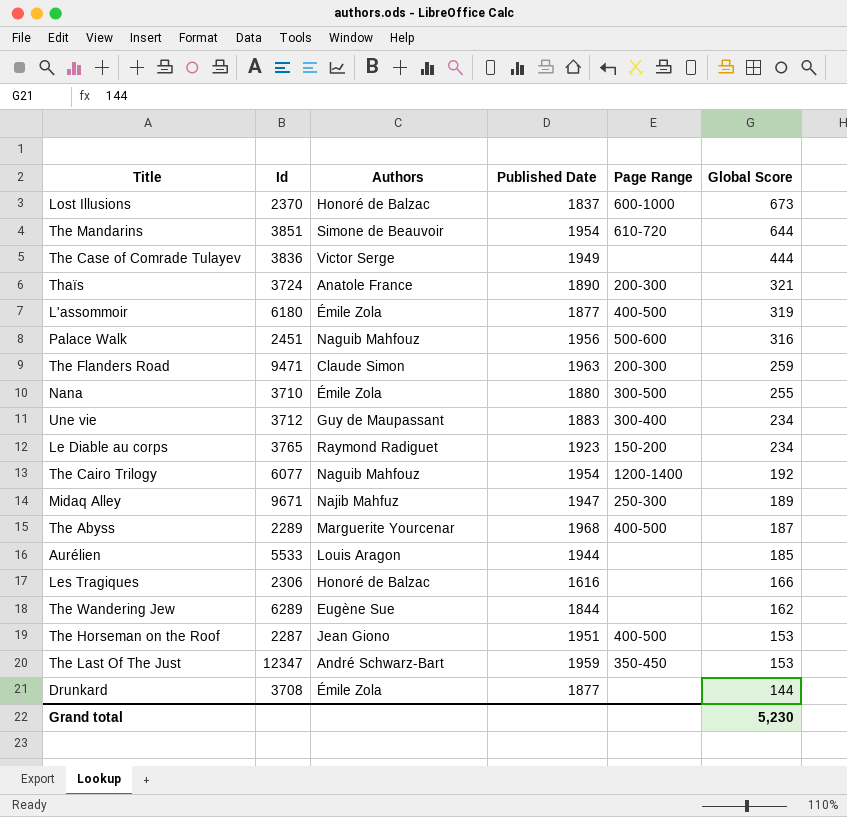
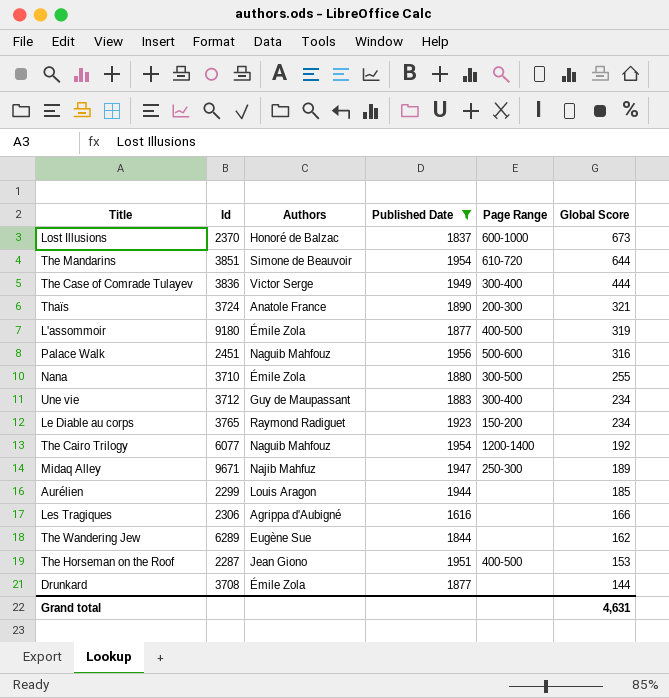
filter: none -> Published Date <= 1956
The Case of Comrade Tulayev | Page Range: none -> 300-400
L'assommoir | Id: 6180 -> 9180
Aurélien | Id: 5533 -> 2299
Les Tragiques | Authors: Honoré de Balzac -> Agrippa d'Aubigné
Grand total | Global Score: 5,230 -> 4,631

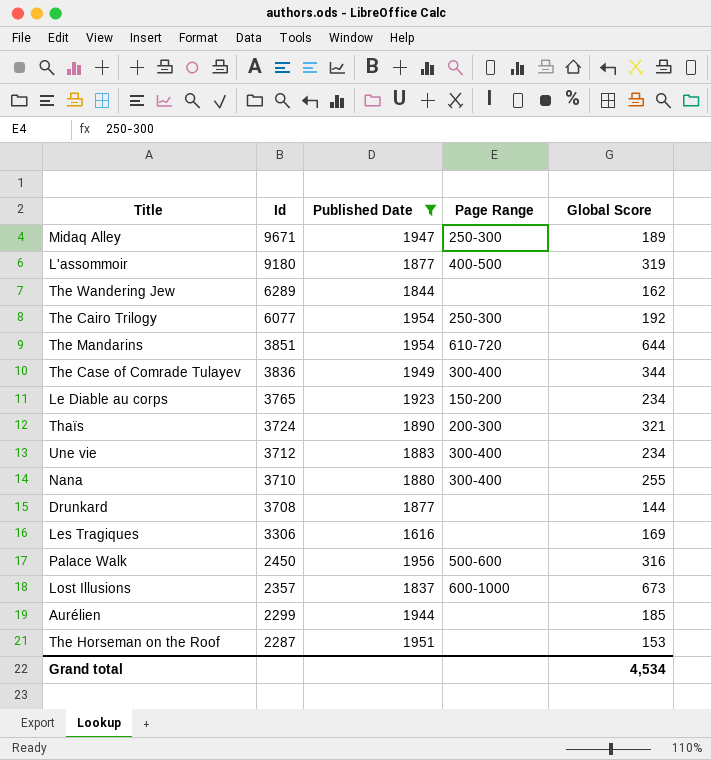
row order: Global Score descending -> Id descending
column Authors | position: 3 -> none
The Cairo Trilogy | Page Range: 1200-1400 -> 250-300
The Case of Comrade Tulayev | Global Score: 444 -> 344
Nana | Page Range: 300-500 -> 300-400
Les Tragiques | Id: 2306 -> 3306
Les Tragiques | Global Score: 166 -> 169
Palace Walk | Id: 2451 -> 2450
Lost Illusions | Id: 2370 -> 2357
The Horseman on the Roof | Page Range: 400-500 -> none
Grand total | Global Score: 4,631 -> 4,534

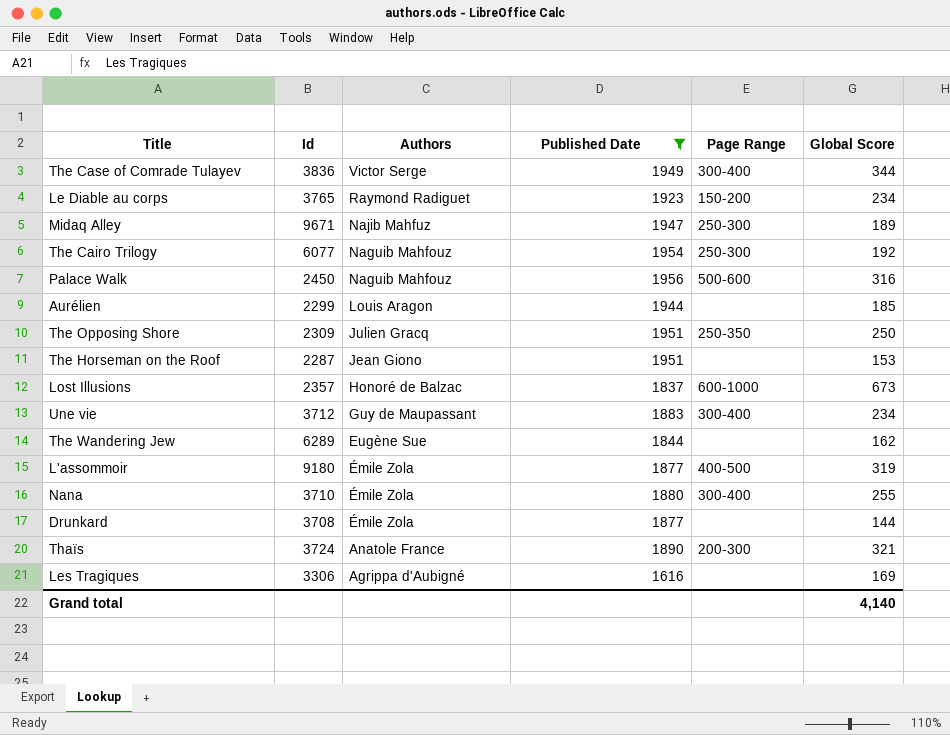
row order: Id descending -> Authors descending
column Authors | position: none -> 3
row The Mandarins: 3851 | 1954 | 610-720 | 644 -> none
row The Opposing Shore: none -> 2309 | Julien Gracq | 1951 | 250-350 | 250
Grand total | Global Score: 4,534 -> 4,140

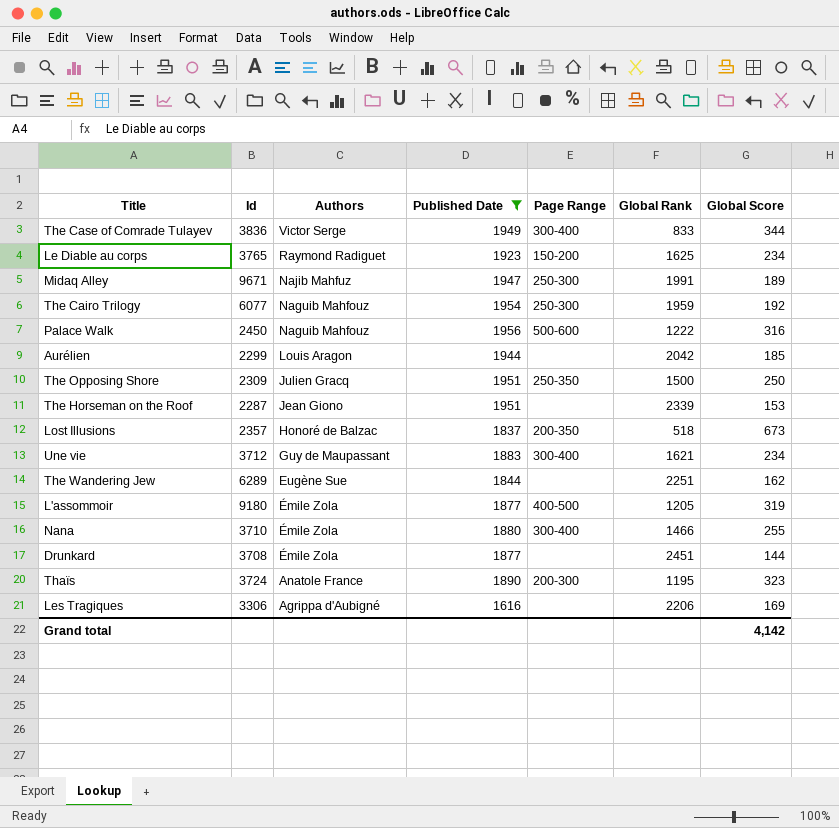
column Global Rank | position: none -> 6
Lost Illusions | Page Range: 600-1000 -> 200-350
Thaïs | Global Score: 321 -> 323
Grand total | Global Score: 4,140 -> 4,142

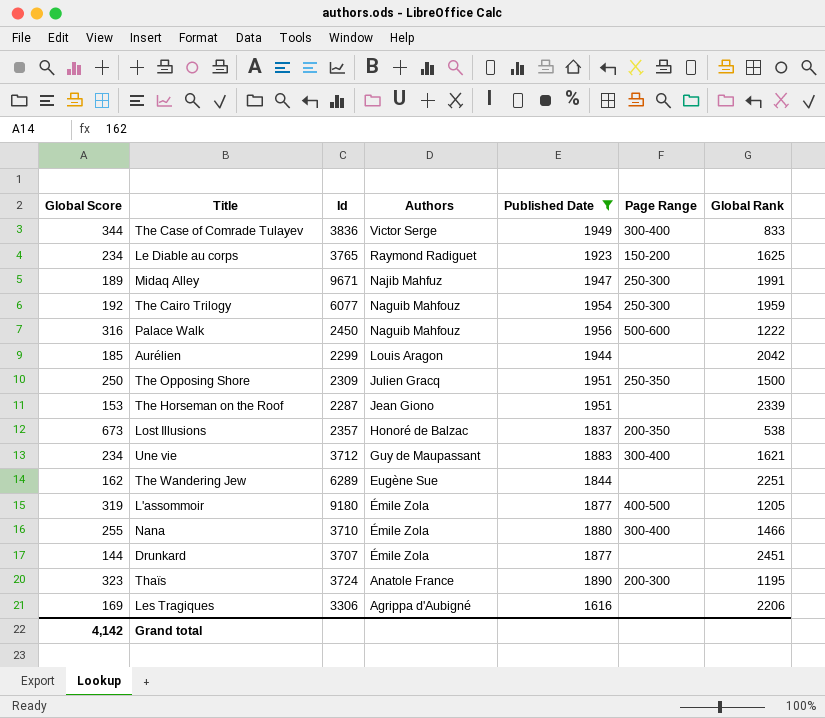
column Global Score | position: 7 -> 1
Lost Illusions | Global Rank: 518 -> 538
Drunkard | Id: 3708 -> 3707

